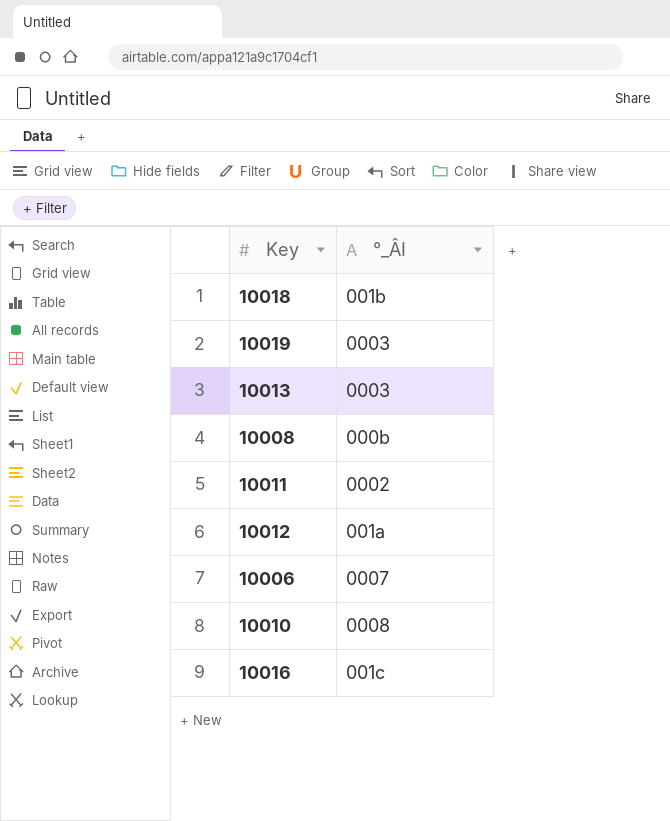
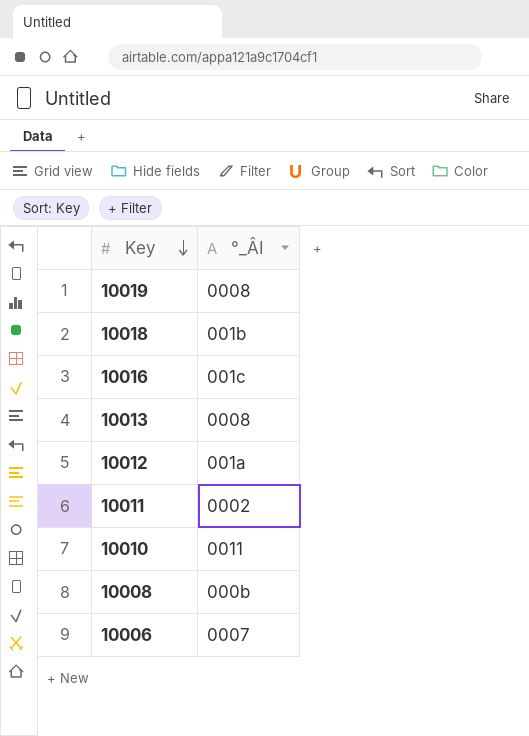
row order: none -> Key descending
10019 | °_ÂI: 0003 -> 0008
10013 | °_ÂI: 0003 -> 0008
10010 | °_ÂI: 0008 -> 0011

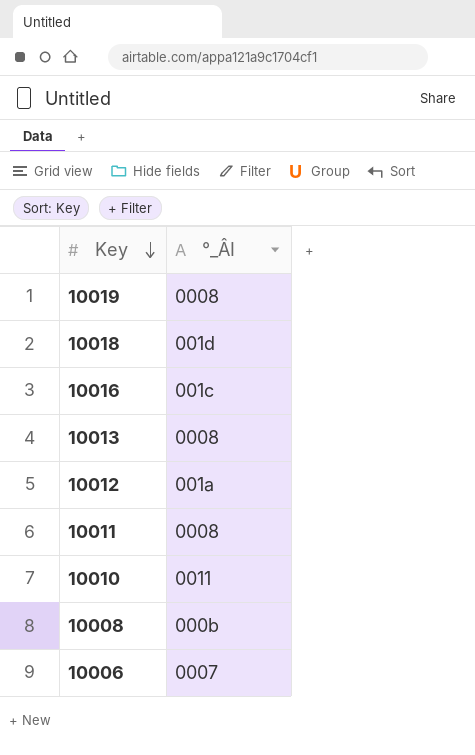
10018 | °_ÂI: 001b -> 001d
10011 | °_ÂI: 0002 -> 0008

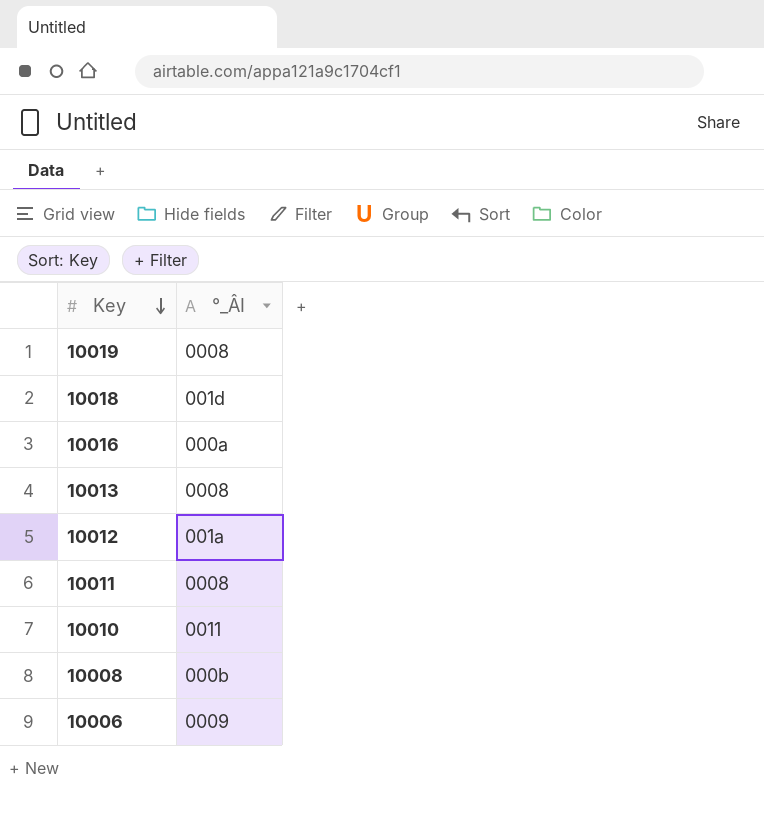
10016 | °_ÂI: 001c -> 000a
10006 | °_ÂI: 0007 -> 0009

